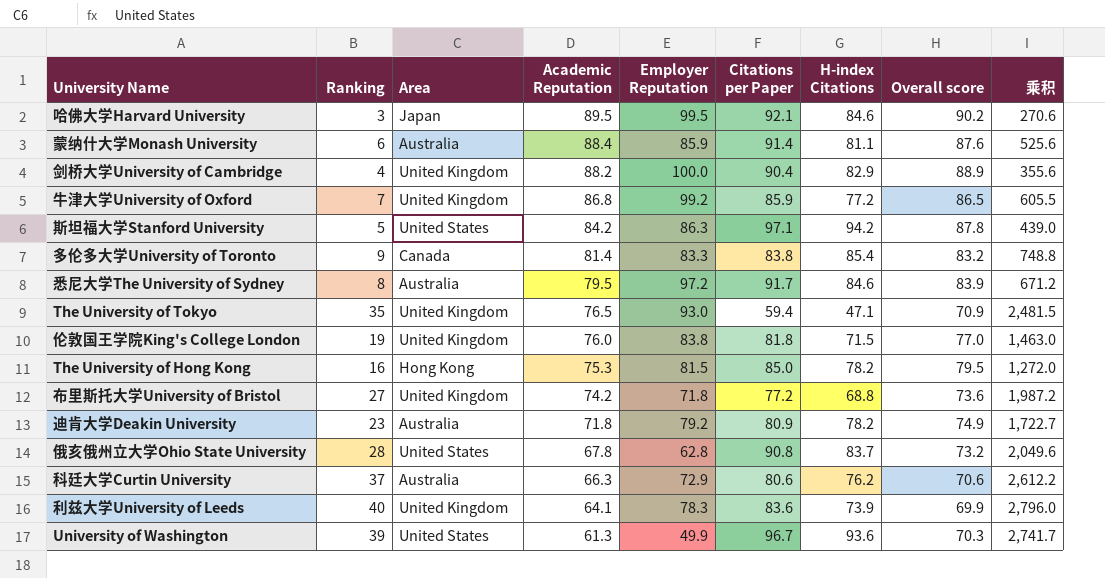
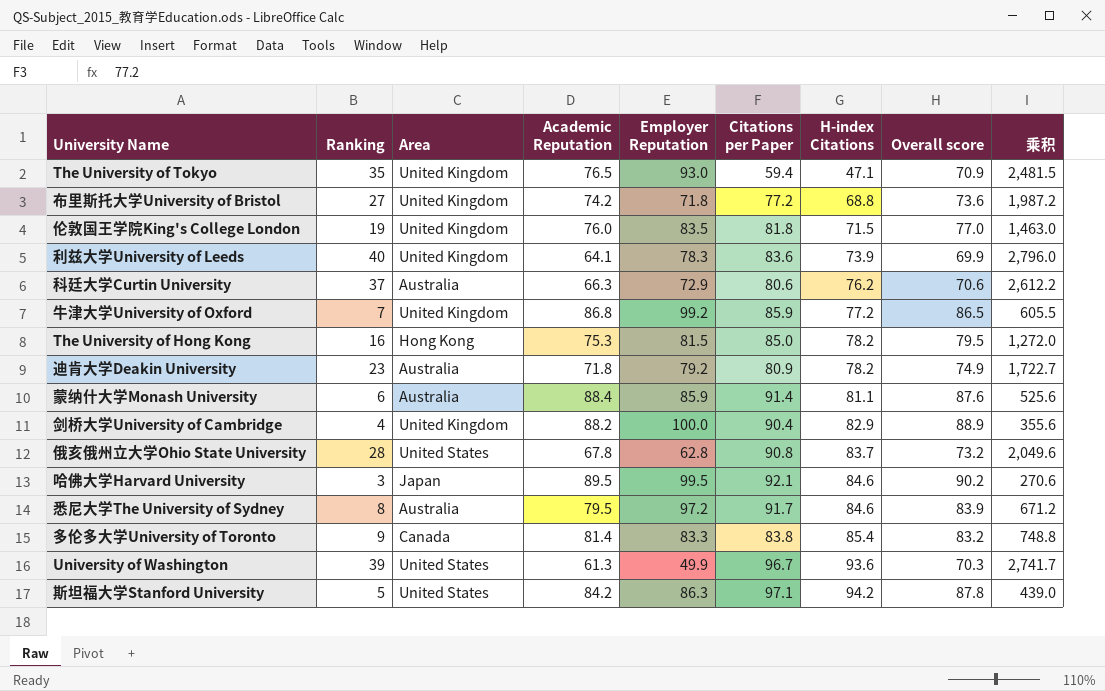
row order: Academic Reputation descending -> H-index Citations ascending
伦敦国王学院King's College London | Employer Reputation: 83.8 -> 83.5

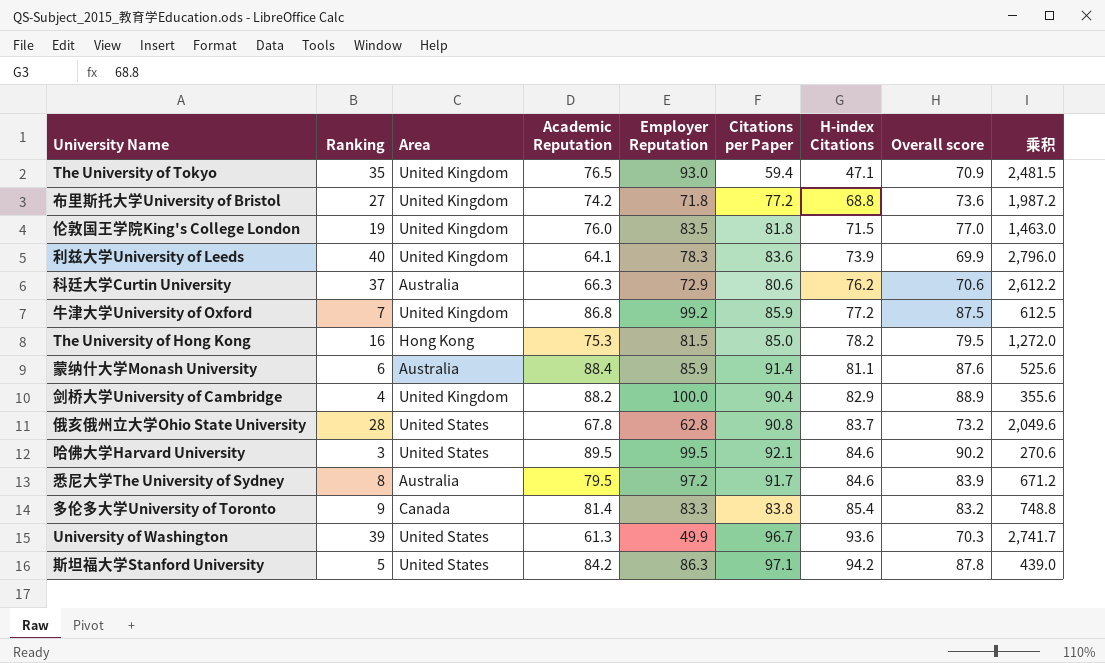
row 迪肯大学Deakin University: 23 | Australia | 71.8 | 79.2 | 80.9 | 78.2 | 74.9 | 1,722.7 -> none
牛津大学University of Oxford | Overall score: 86.5 -> 87.5
牛津大学University of Oxford | 乘积: 605.5 -> 612.5
哈佛大学Harvard University | Area: Japan -> United States

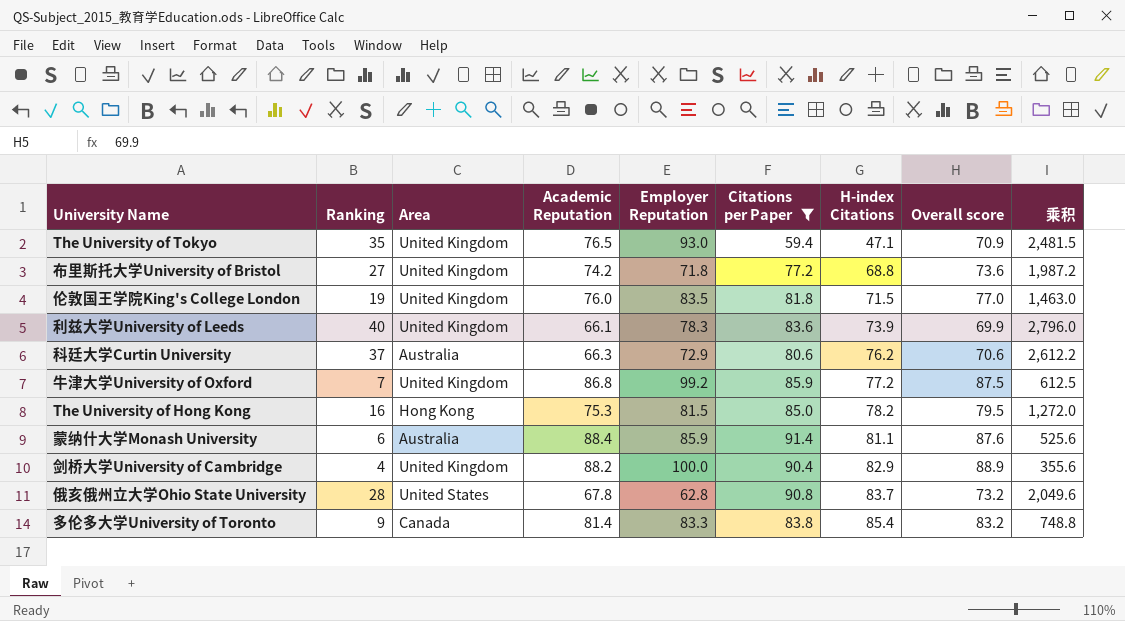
filter: none -> Citations per Paper <= 91.4
利兹大学University of Leeds | Academic Reputation: 64.1 -> 66.1

